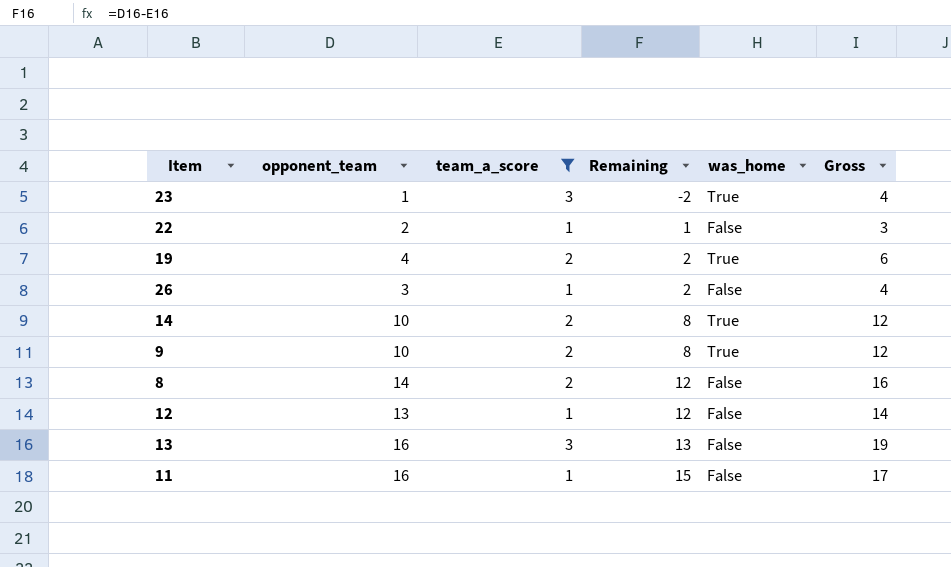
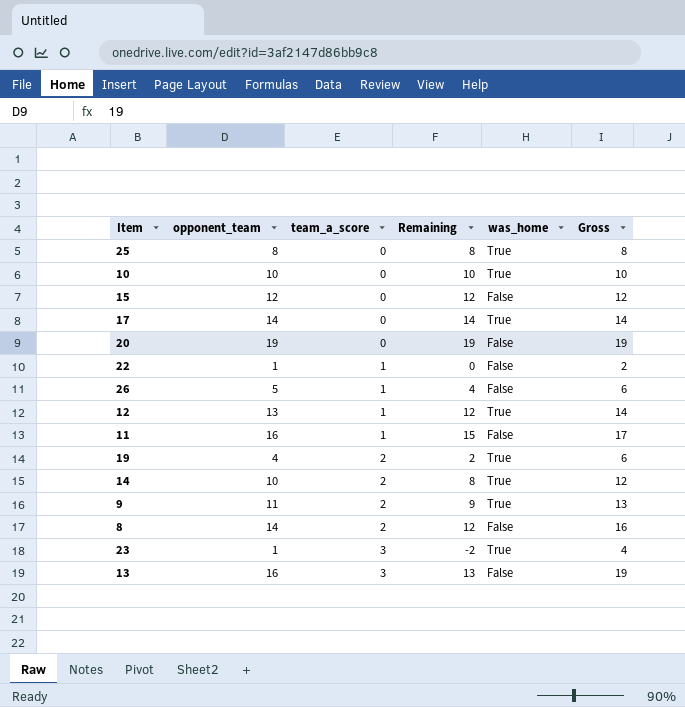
filter: team_a_score != 0 -> none
row order: Remaining ascending -> team_a_score ascending
22 | opponent_team: 2 -> 1
22 | Remaining: 1 -> 0
22 | Gross: 3 -> 2
26 | opponent_team: 3 -> 5
26 | Remaining: 2 -> 4
26 | Gross: 4 -> 6
12 | was_home: False -> True
9 | opponent_team: 10 -> 11
9 | Remaining: 8 -> 9
9 | Gross: 12 -> 13

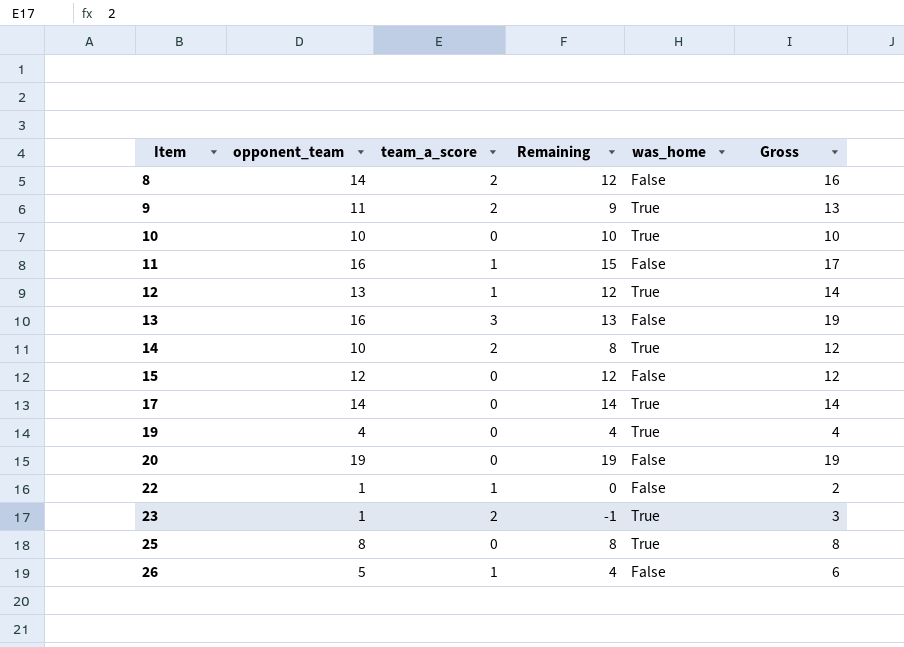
row order: team_a_score ascending -> Item ascending
19 | team_a_score: 2 -> 0
19 | Remaining: 2 -> 4
19 | Gross: 6 -> 4
23 | team_a_score: 3 -> 2
23 | Remaining: -2 -> -1
23 | Gross: 4 -> 3

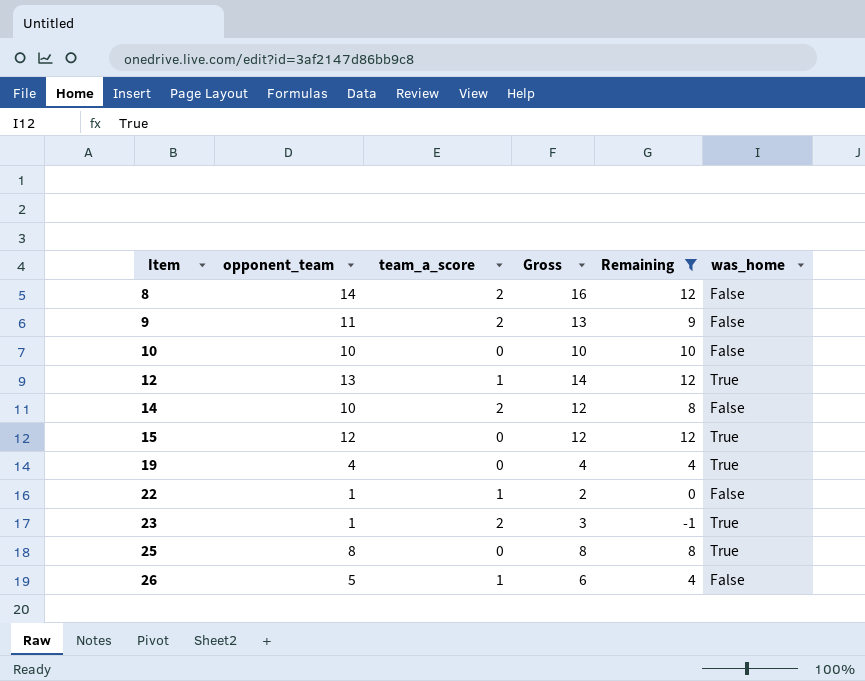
filter: none -> Remaining <= 12
column Gross | position: 6 -> 4
9 | was_home: True -> False
10 | was_home: True -> False
14 | was_home: True -> False
15 | was_home: False -> True

